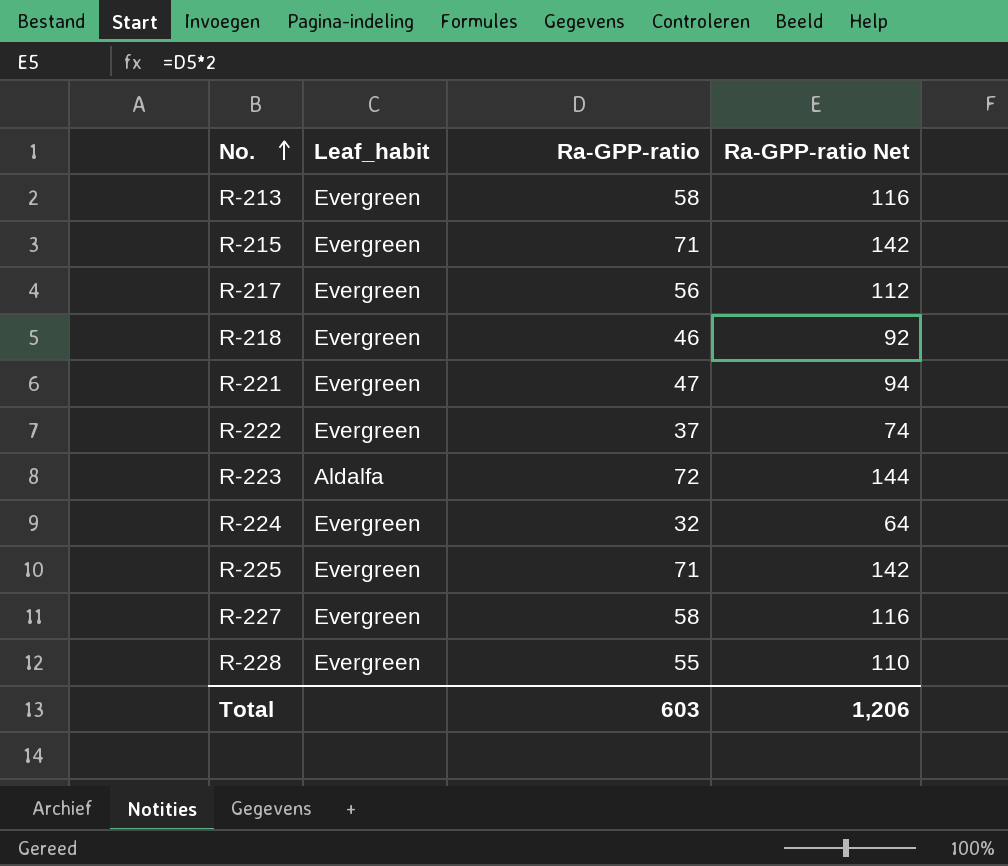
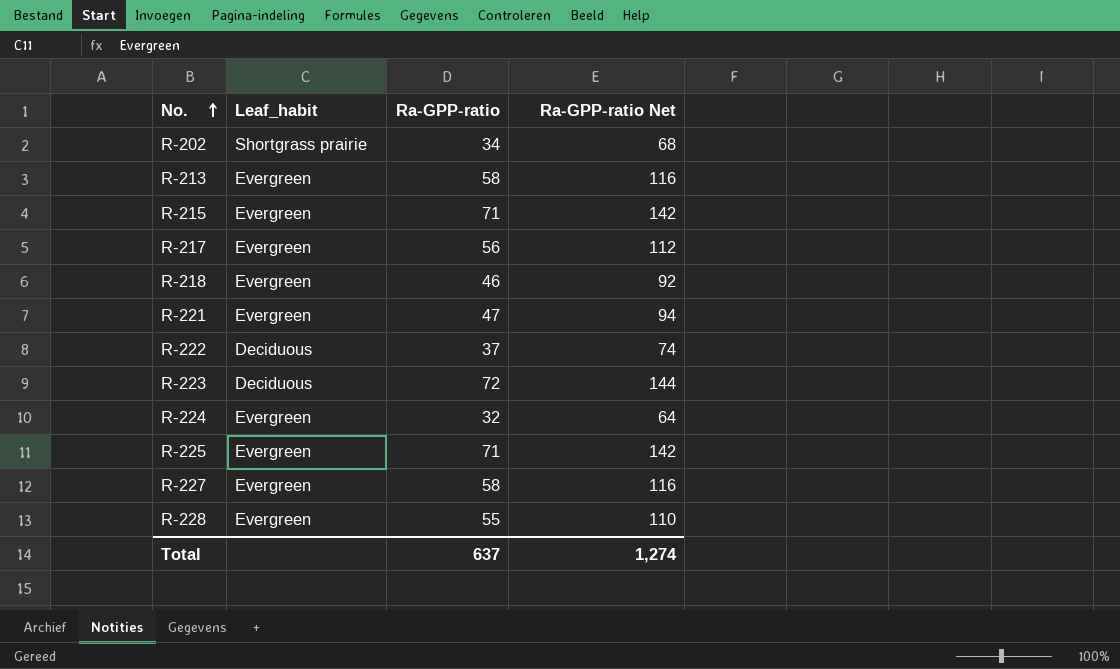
row R-202: none -> Shortgrass prairie | 34 | 68
R-222 | Leaf_habit: Evergreen -> Deciduous
R-223 | Leaf_habit: Aldalfa -> Deciduous
Total | Ra-GPP-ratio: 603 -> 637
Total | Ra-GPP-ratio Net: 1,206 -> 1,274

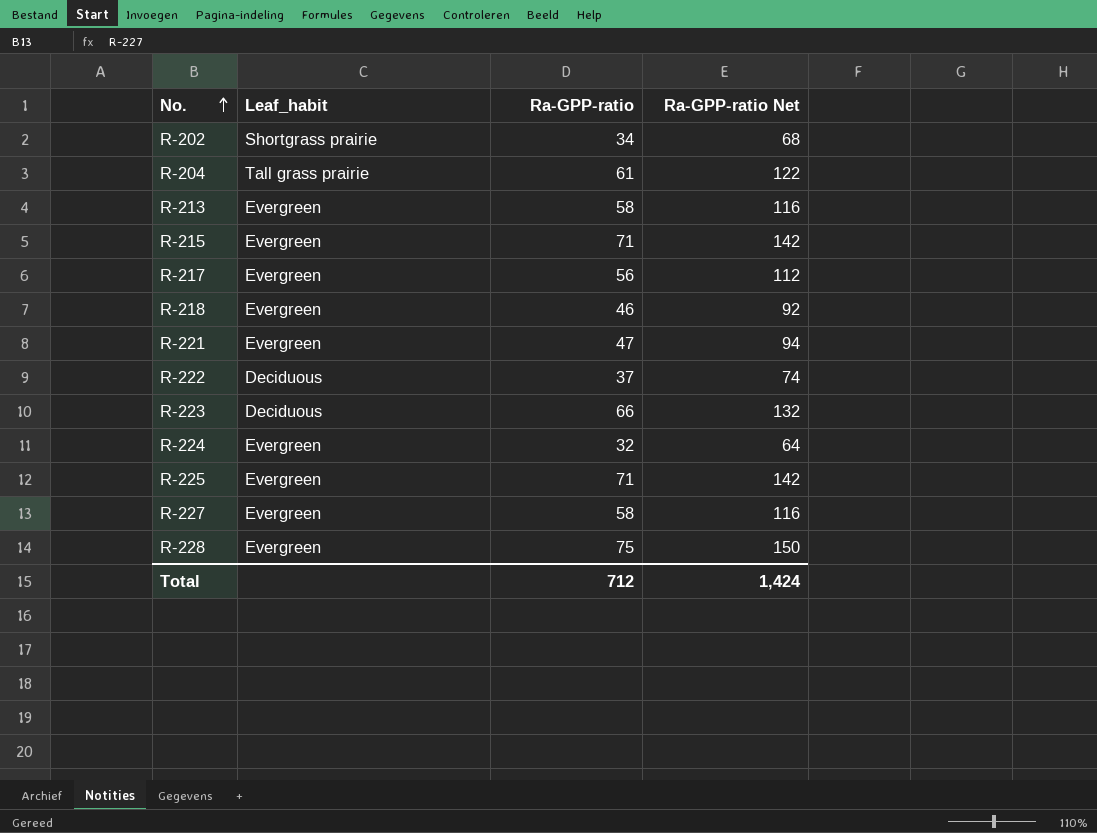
row R-204: none -> Tall grass prairie | 61 | 122
R-223 | Ra-GPP-ratio: 72 -> 66
R-223 | Ra-GPP-ratio Net: 144 -> 132
R-228 | Ra-GPP-ratio: 55 -> 75
R-228 | Ra-GPP-ratio Net: 110 -> 150
Total | Ra-GPP-ratio: 637 -> 712
Total | Ra-GPP-ratio Net: 1,274 -> 1,424

